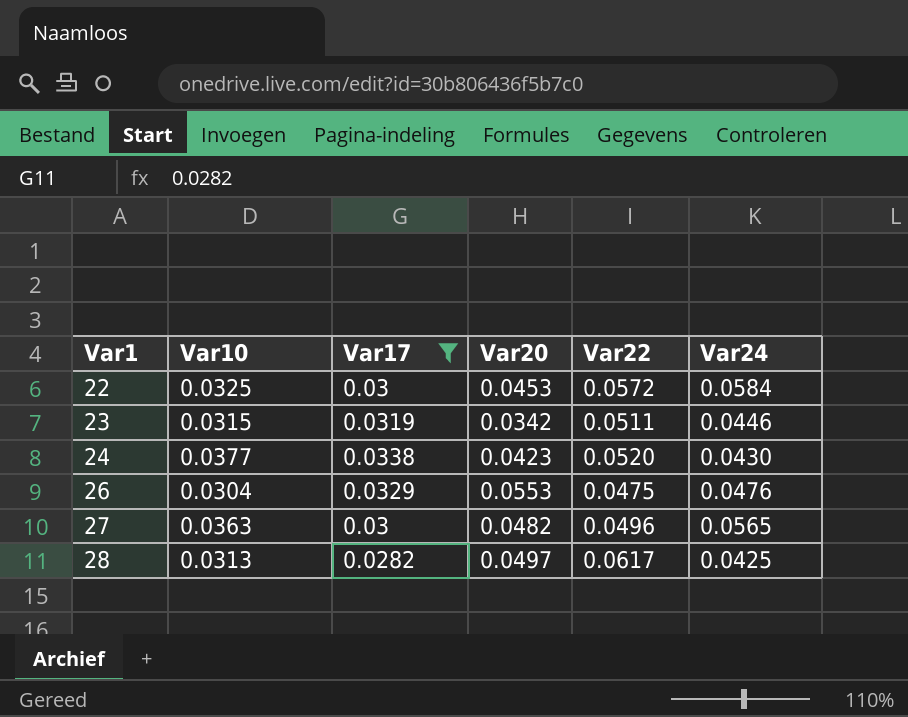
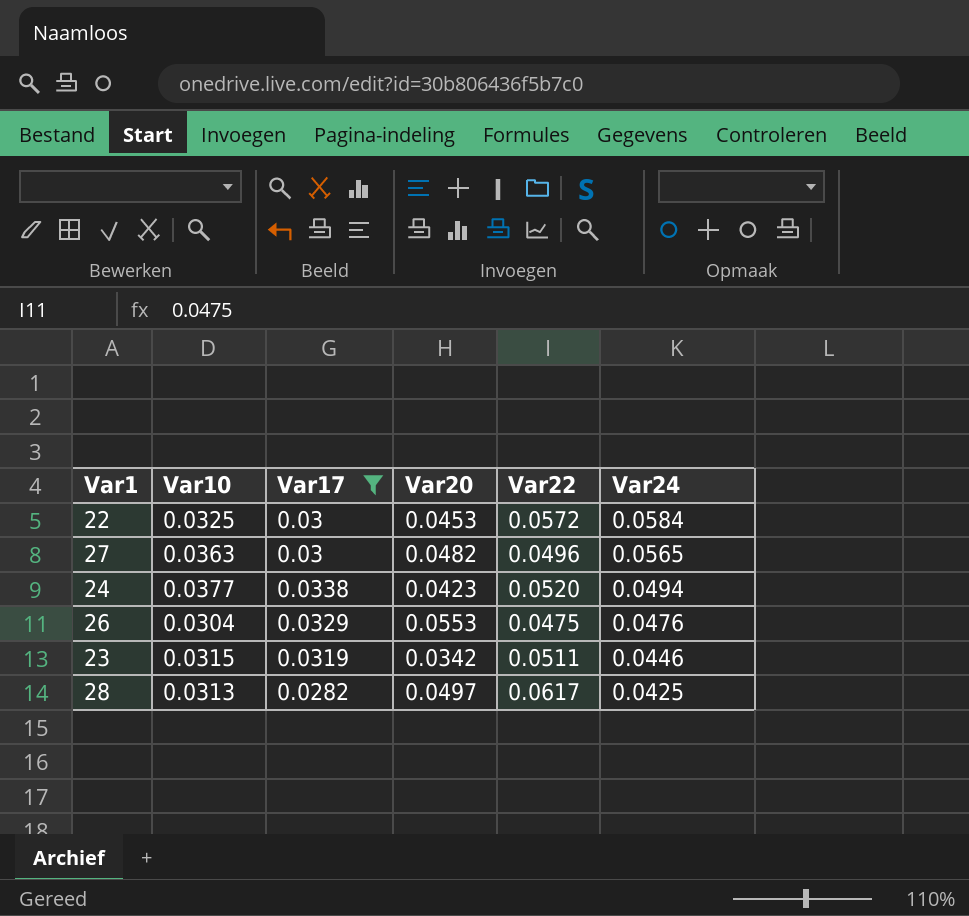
row order: Var1 ascending -> Var24 descending
24 | Var24: 0.0430 -> 0.0494

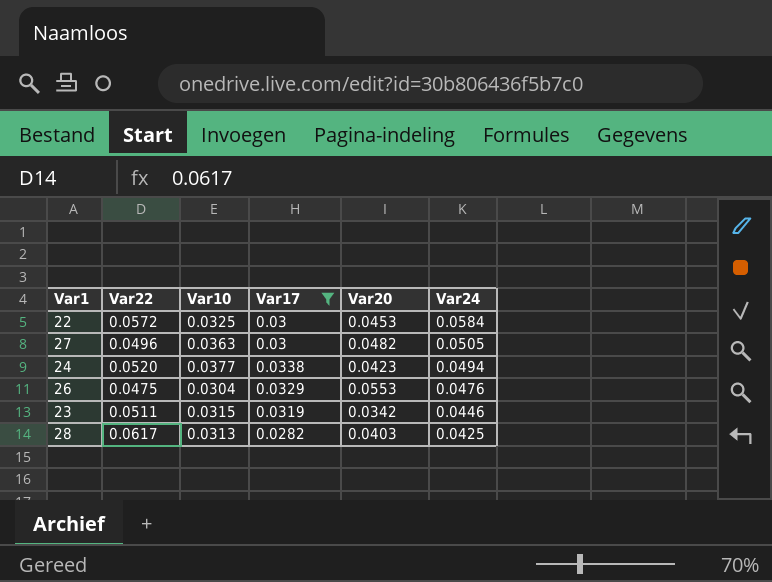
column Var22 | position: 5 -> 2
27 | Var24: 0.0565 -> 0.0505
28 | Var20: 0.0497 -> 0.0403

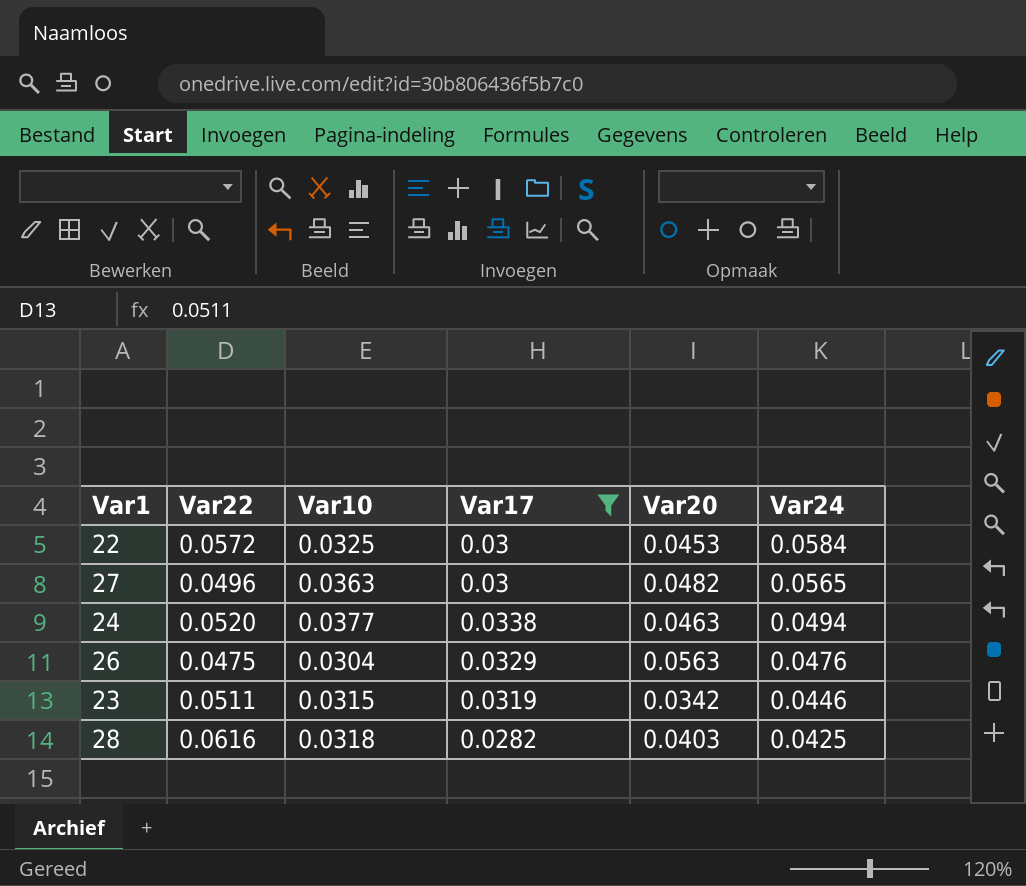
27 | Var24: 0.0505 -> 0.0565
24 | Var20: 0.0423 -> 0.0463
26 | Var20: 0.0553 -> 0.0563
28 | Var22: 0.0617 -> 0.0616
28 | Var10: 0.0313 -> 0.0318

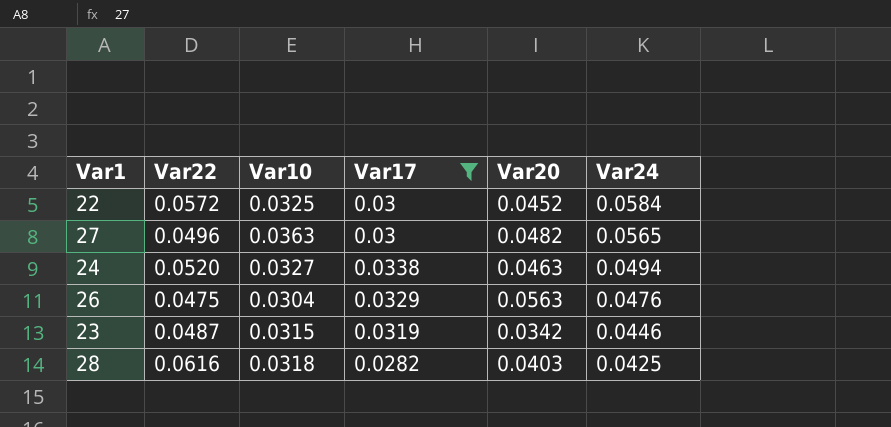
22 | Var20: 0.0453 -> 0.0452
24 | Var10: 0.0377 -> 0.0327
23 | Var22: 0.0511 -> 0.0487

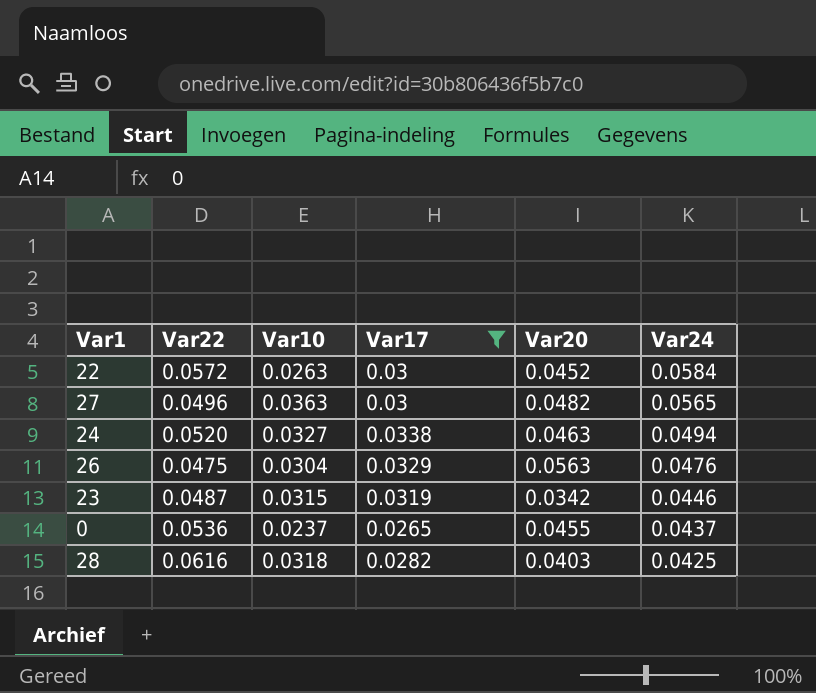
22 | Var10: 0.0325 -> 0.0263
row 0: none -> 0.0536 | 0.0237 | 0.0265 | 0.0455 | 0.0437

